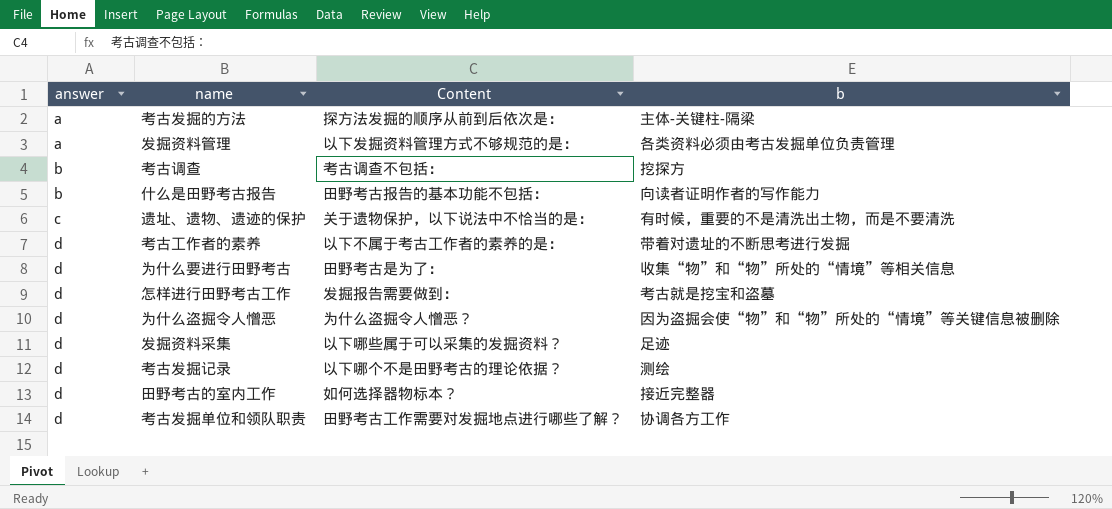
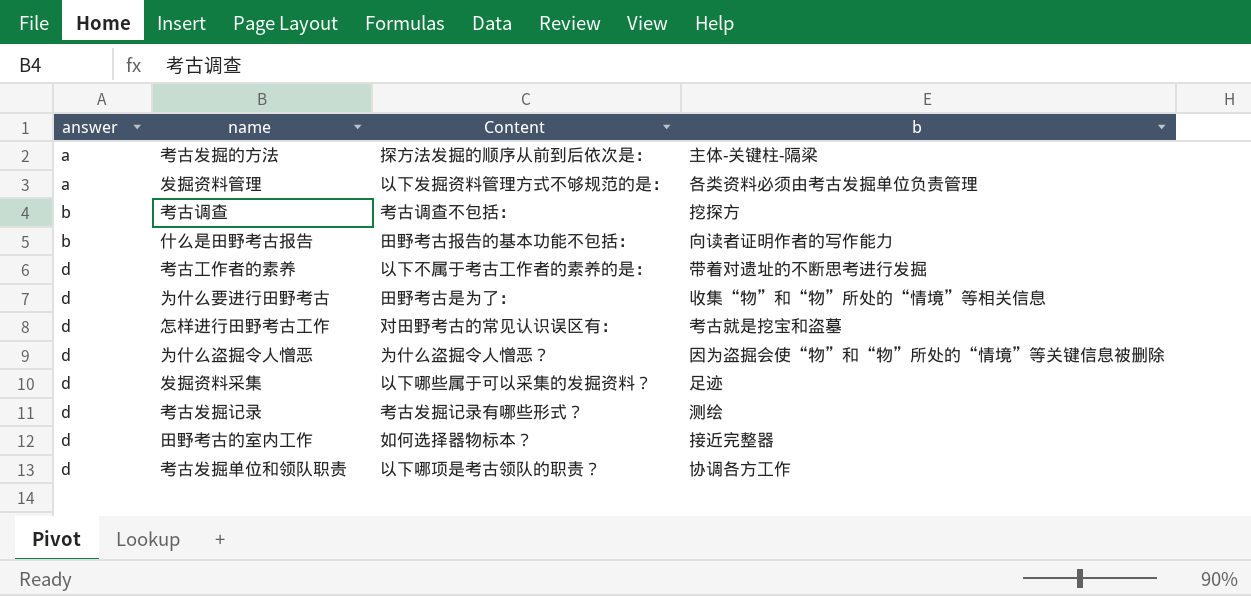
row 遗址、遗物、遗迹的保护: c | 关于遗物保护，以下说法中不恰当的是： | 有时候，重要的不是清洗出土物，而是不要清洗 -> none
怎样进行田野考古工作 | Content: 发掘报告需要做到： -> 对田野考古的常见认识误区有：
考古发掘记录 | Content: 以下哪个不是田野考古的理论依据？ -> 考古发掘记录有哪些形式？
考古发掘单位和领队职责 | Content: 田野考古工作需要对发掘地点进行哪些了解？ -> 以下哪项是考古领队的职责？

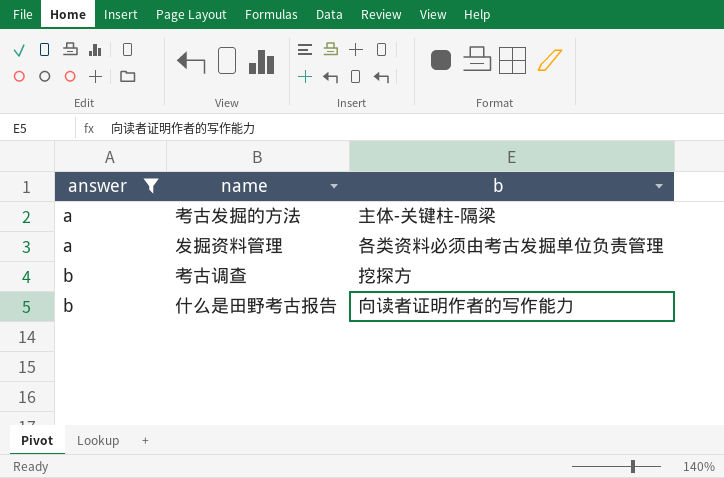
filter: none -> answer != d
column Content | position: 3 -> none

